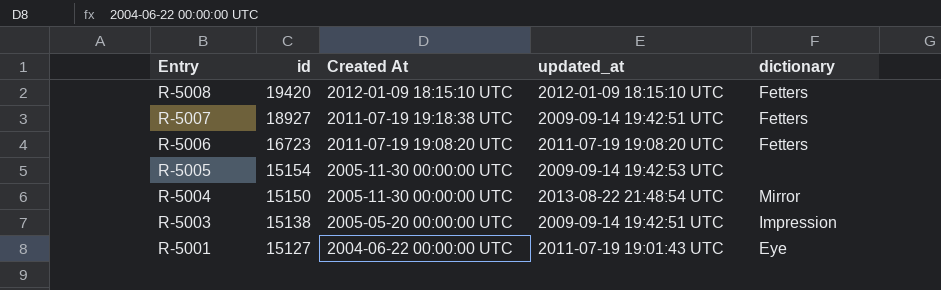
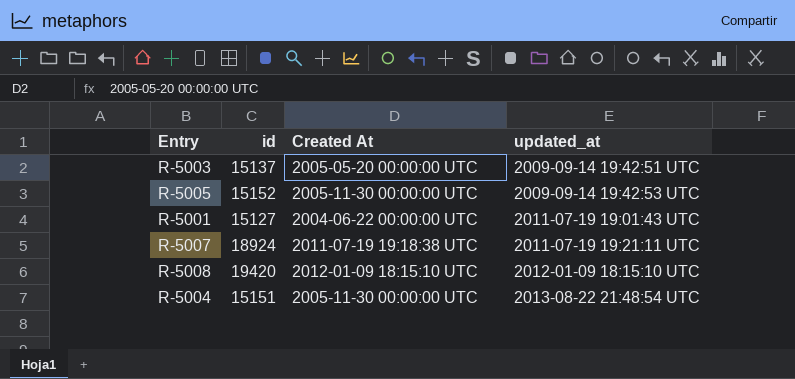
row order: Entry descending -> updated_at ascending
column dictionary | position: 5 -> none
row R-5006: 16723 | 2011-07-19 19:08:20 UTC | 2011-07-19 19:08:20 UTC | Fetters -> none
R-5003 | id: 15138 -> 15137
R-5005 | id: 15154 -> 15152
R-5007 | id: 18927 -> 18924
R-5007 | updated_at: 2009-09-14 19:42:51 UTC -> 2011-07-19 19:21:11 UTC
R-5004 | id: 15150 -> 15151

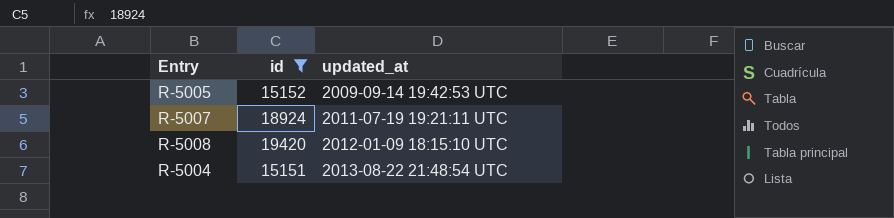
filter: none -> id >= 15151
column Created At | position: 3 -> none

